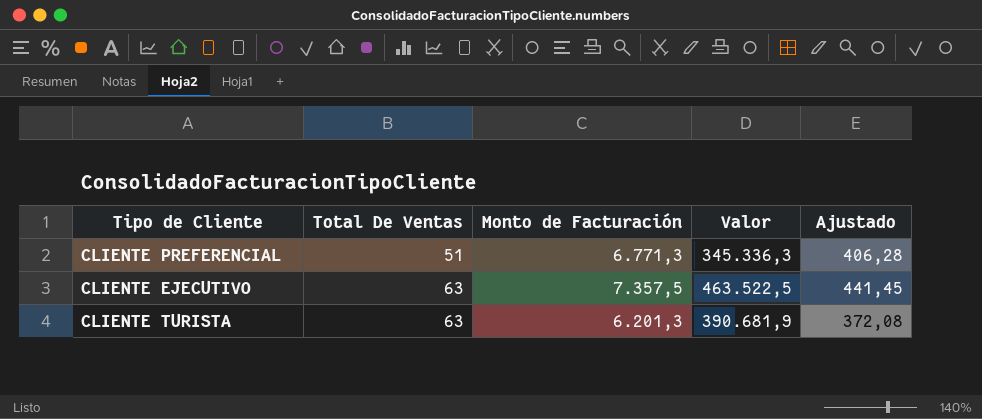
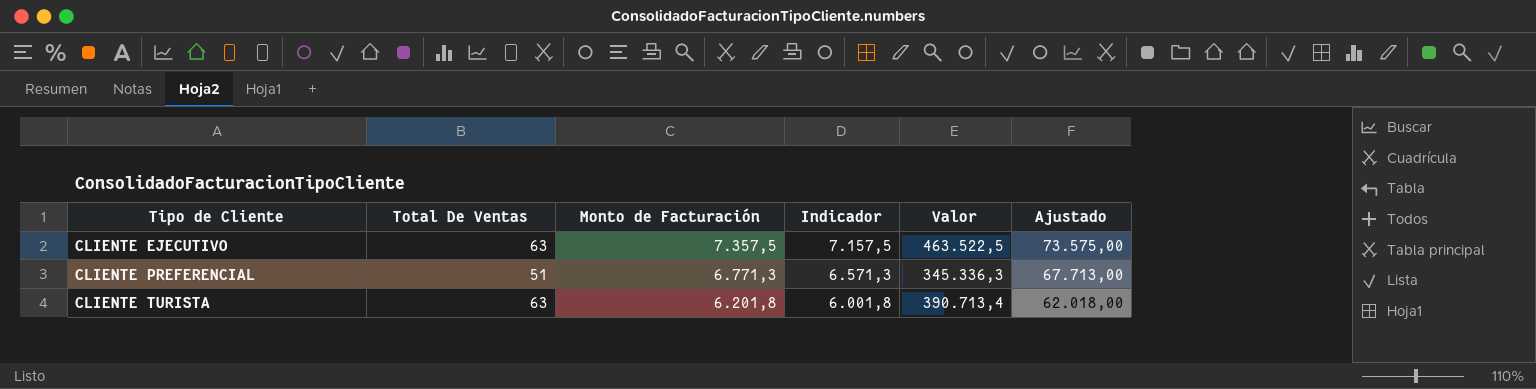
row order: Total De Ventas ascending -> Tipo de Cliente ascending
column Indicador | formula: none -> [Monto de Facturación] - 200
column Ajustado | formula: [Monto de Facturación] * 0,06 -> [Monto de Facturación] * 10
CLIENTE TURISTA | Monto de Facturación: 6.201,3 -> 6.201,8
CLIENTE TURISTA | Valor: 390.681,9 -> 390.713,4

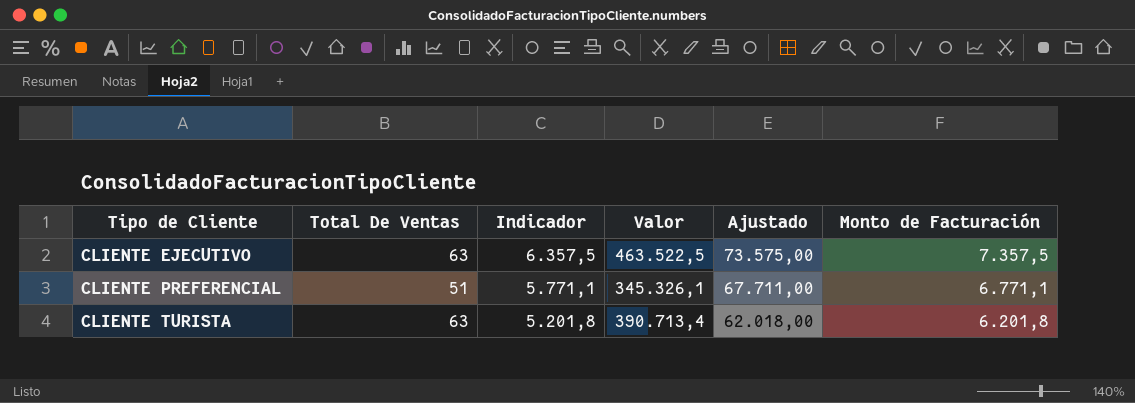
column Indicador | formula: [Monto de Facturación] - 200 -> [Monto de Facturación] - 1000
column Monto de Facturación | position: 3 -> 6
CLIENTE PREFERENCIAL | Valor: 345.336,3 -> 345.326,1
CLIENTE PREFERENCIAL | Ajustado: 67.713,00 -> 67.711,00
CLIENTE PREFERENCIAL | Monto de Facturación: 6.771,3 -> 6.771,1

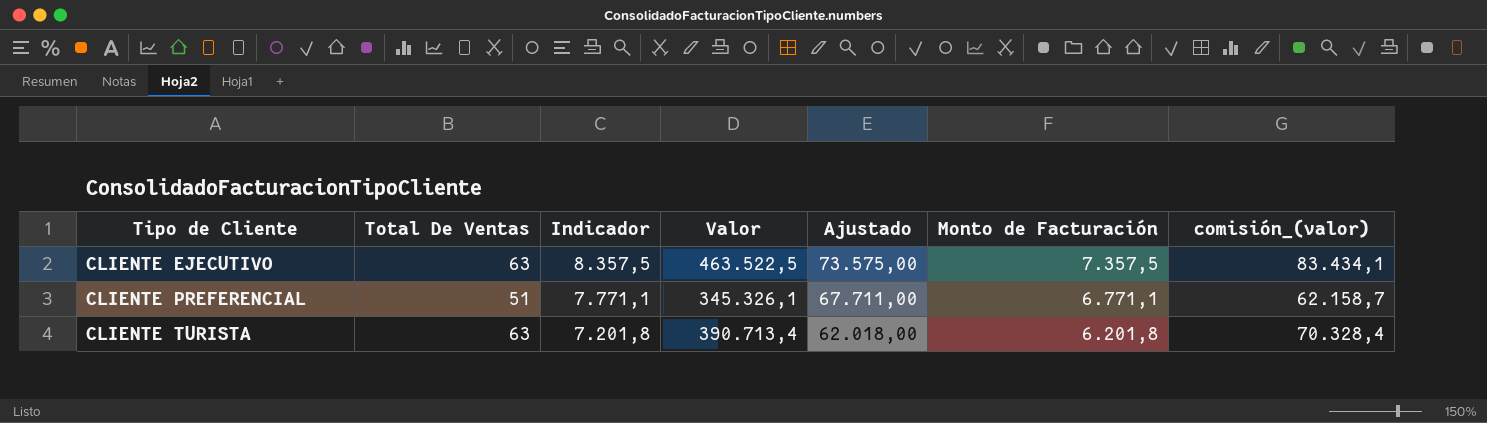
column Indicador | formula: [Monto de Facturación] - 1000 -> [Monto de Facturación] + 1000
column comisión_(valor) | formula: none -> [Valor] * 0,18

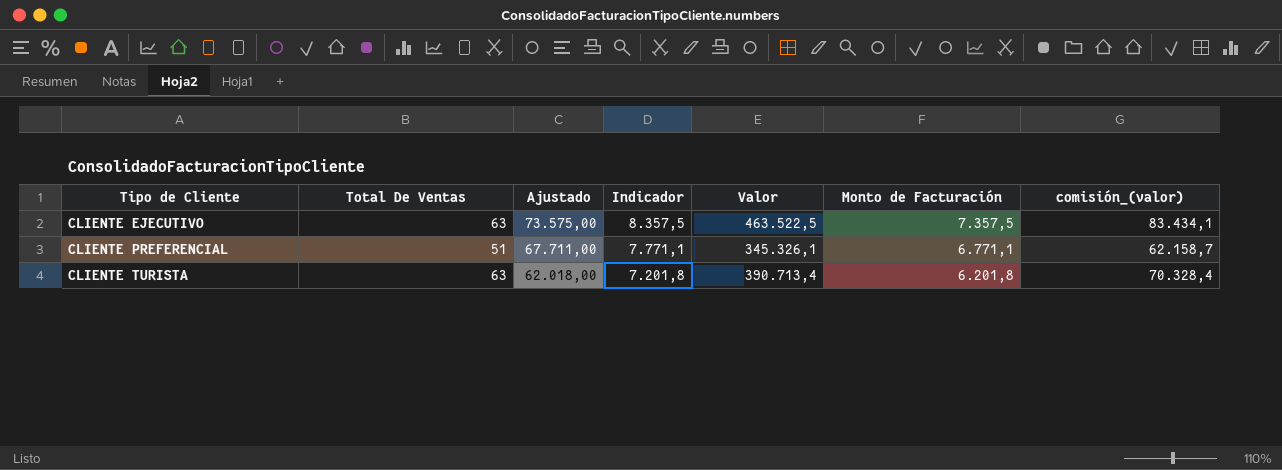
column Ajustado | position: 5 -> 3

